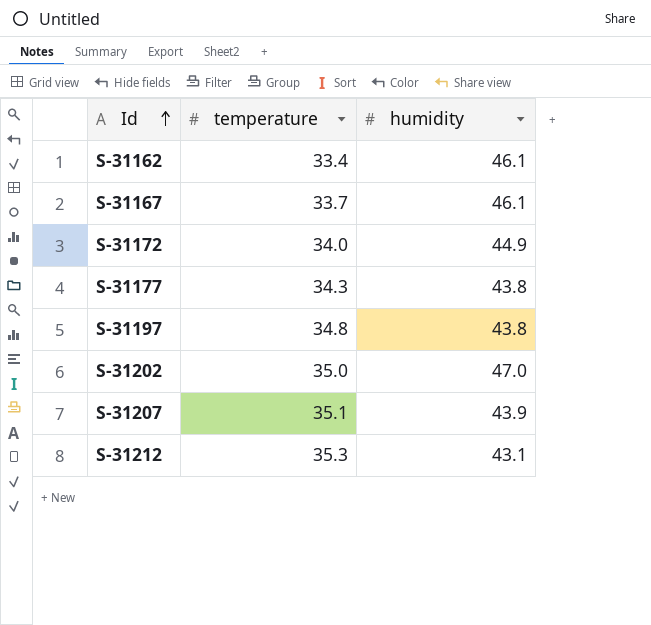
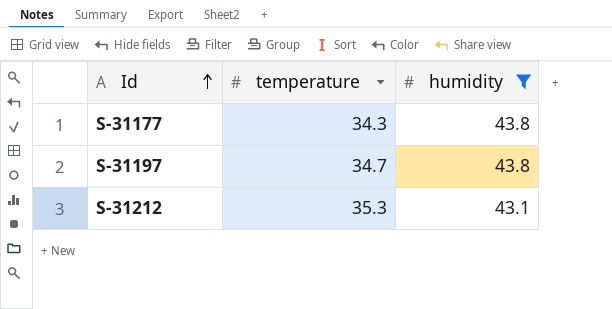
filter: none -> humidity <= 43.8
S-31197 | temperature: 34.8 -> 34.7

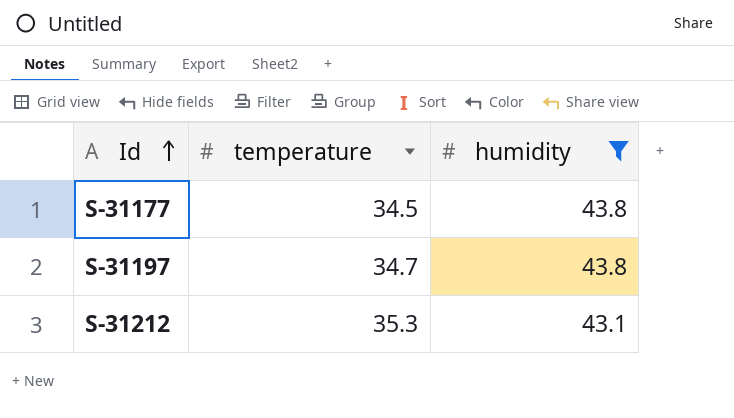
S-31177 | temperature: 34.3 -> 34.5

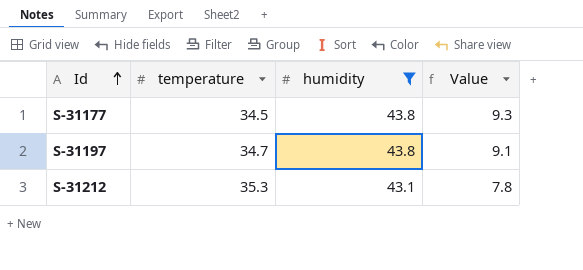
column Value | formula: none -> [humidity] - [temperature]

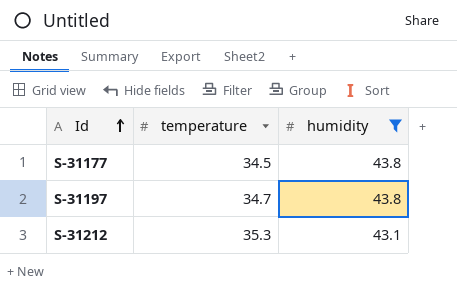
column Value | formula: [humidity] - [temperature] -> none

